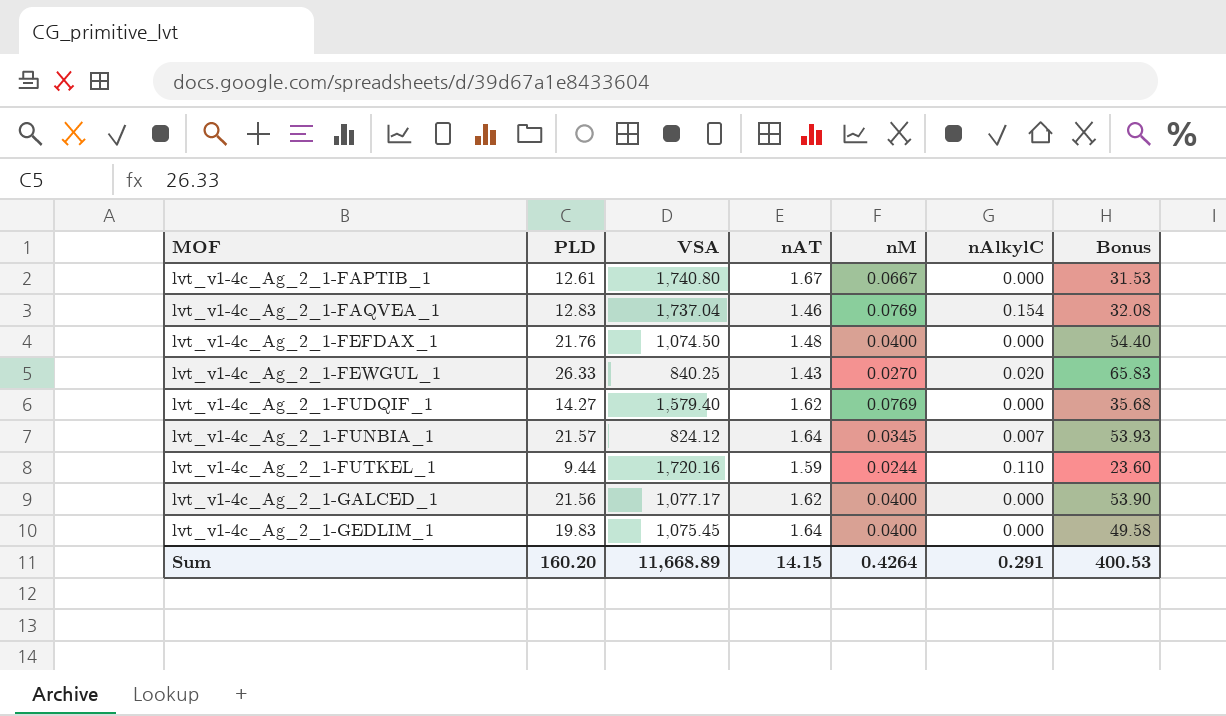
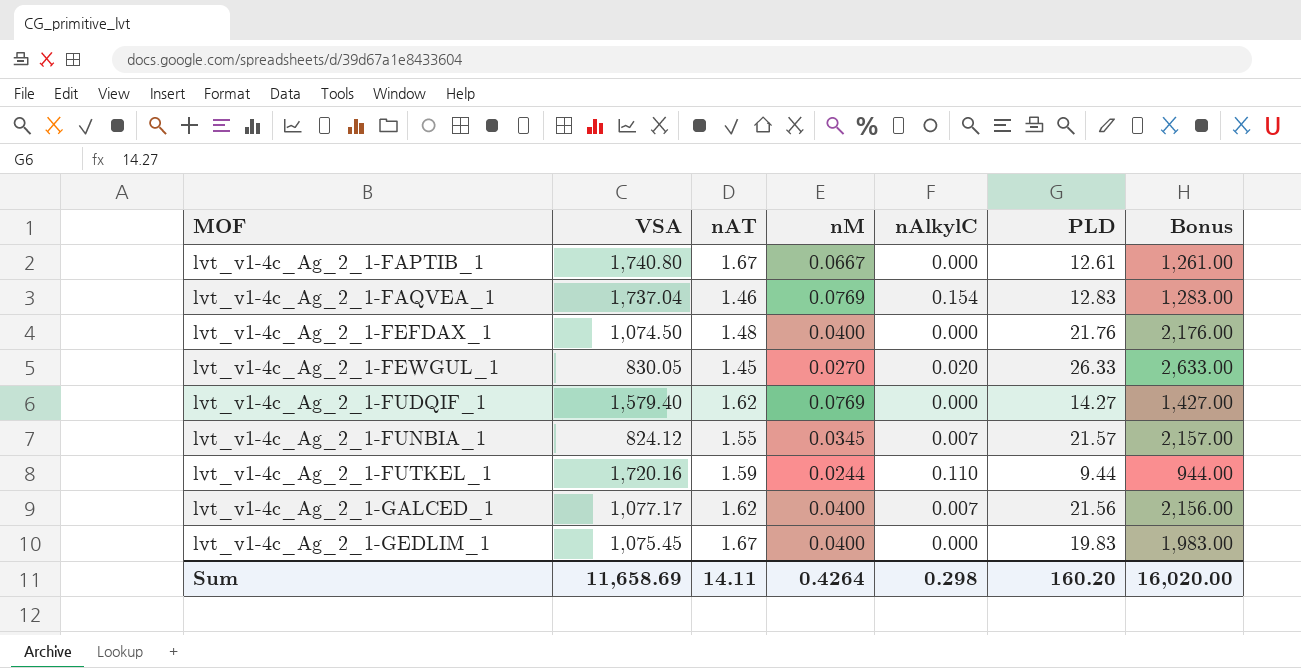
column PLD | position: 2 -> 6
column Bonus | formula: [PLD] * 2.5 -> [PLD] * 100
lvt_v1-4c_Ag_2_1-FEWGUL_1 | VSA: 840.25 -> 830.05
lvt_v1-4c_Ag_2_1-FEWGUL_1 | nAT: 1.43 -> 1.45
lvt_v1-4c_Ag_2_1-FUNBIA_1 | nAT: 1.64 -> 1.55
lvt_v1-4c_Ag_2_1-GALCED_1 | nAlkylC: 0.000 -> 0.007
lvt_v1-4c_Ag_2_1-GEDLIM_1 | nAT: 1.64 -> 1.67
Sum | VSA: 11,668.89 -> 11,658.69
Sum | nAT: 14.15 -> 14.11
Sum | nAlkylC: 0.291 -> 0.298
Sum | Bonus: 400.53 -> 16,020.00

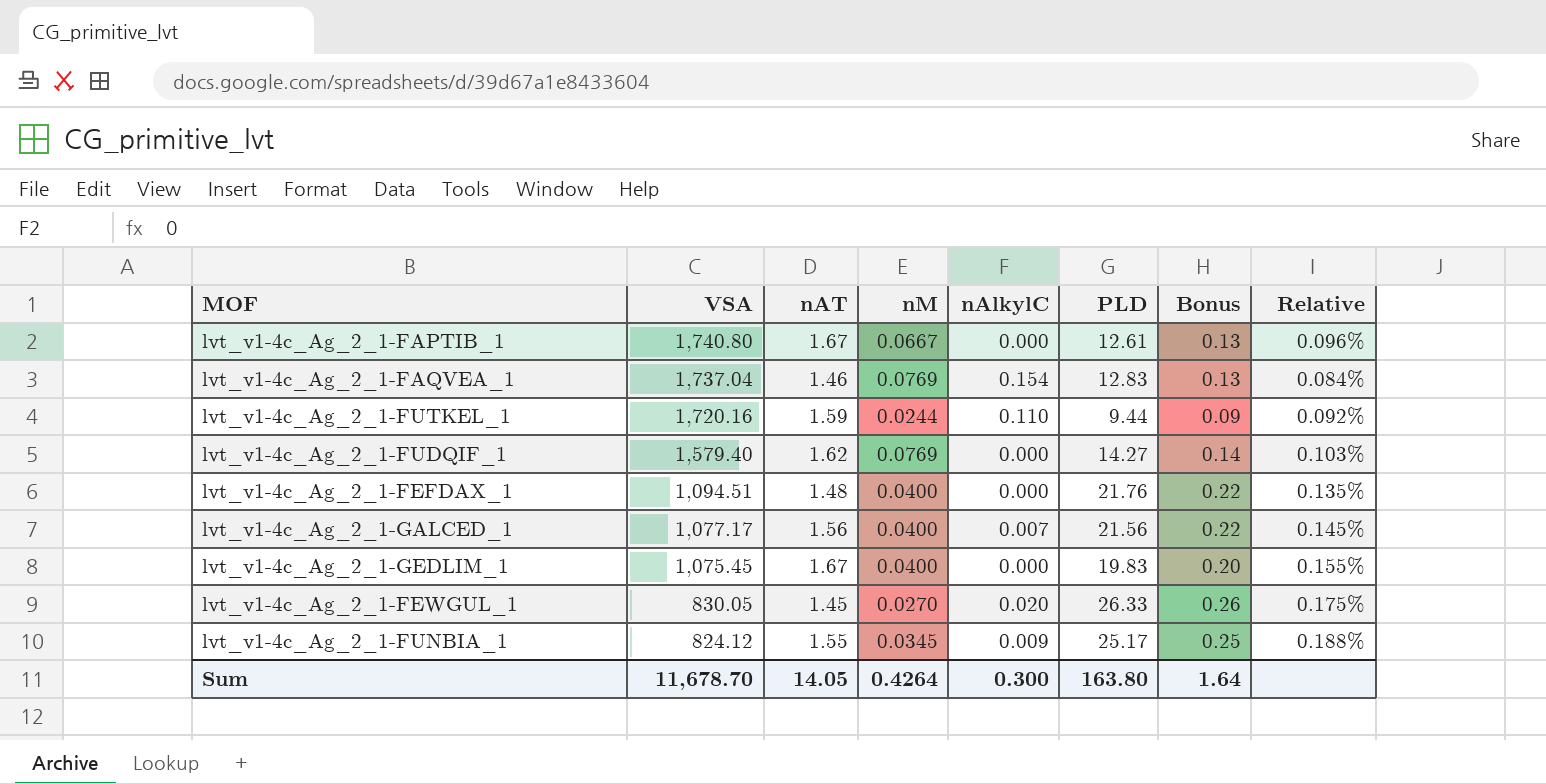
row order: MOF ascending -> VSA descending
column Bonus | formula: [PLD] * 100 -> [PLD] * 0.01
column Relative | formula: none -> [nAT] / [VSA]
lvt_v1-4c_Ag_2_1-FEFDAX_1 | VSA: 1,074.50 -> 1,094.51
lvt_v1-4c_Ag_2_1-GALCED_1 | nAT: 1.62 -> 1.56
lvt_v1-4c_Ag_2_1-FUNBIA_1 | nAlkylC: 0.007 -> 0.009
lvt_v1-4c_Ag_2_1-FUNBIA_1 | PLD: 21.57 -> 25.17
Sum | VSA: 11,658.69 -> 11,678.70
Sum | nAT: 14.11 -> 14.05
Sum | nAlkylC: 0.298 -> 0.300
Sum | PLD: 160.20 -> 163.80
Sum | Bonus: 16,020.00 -> 1.64

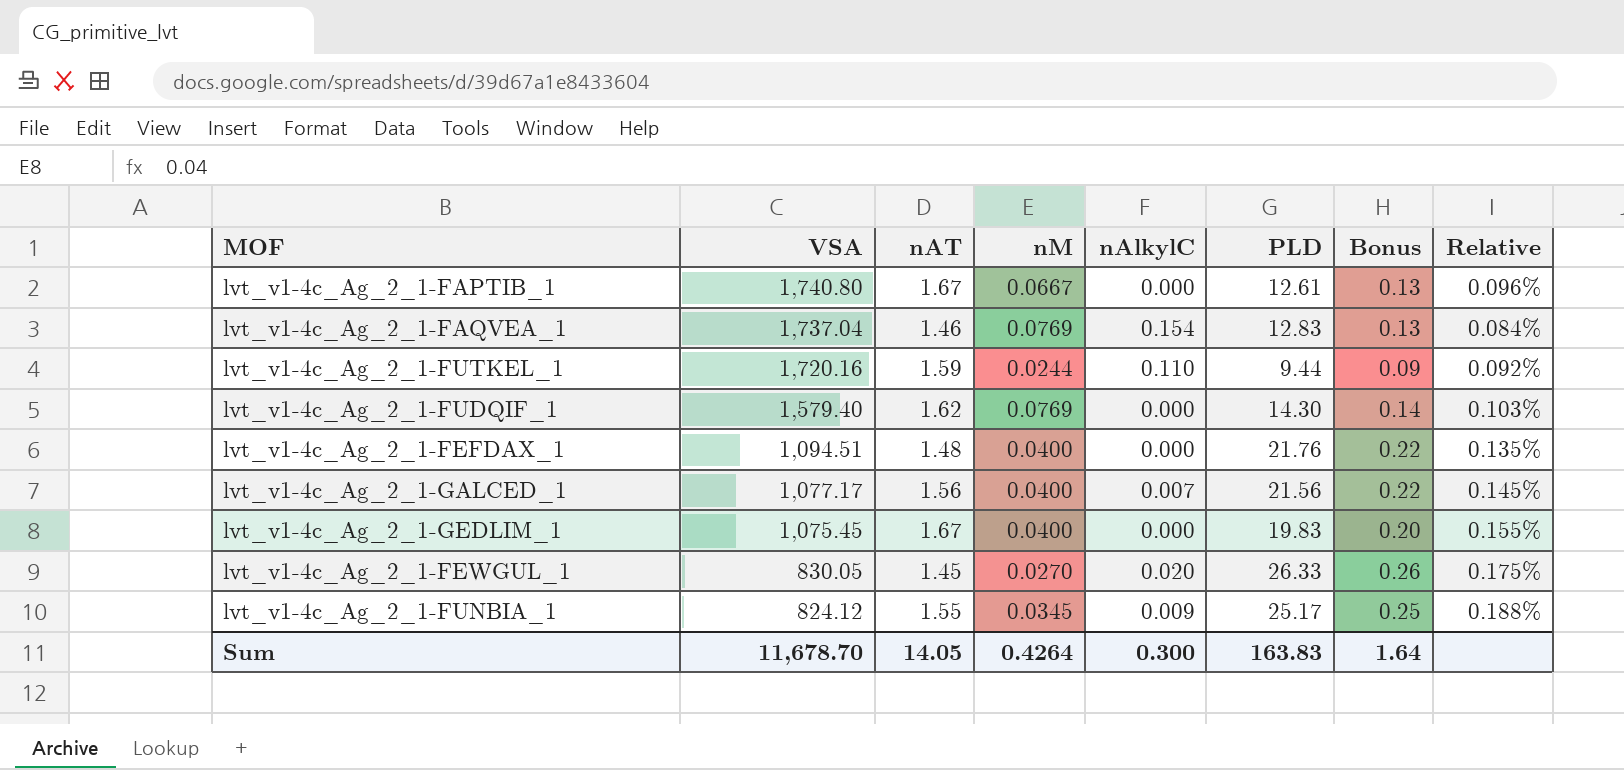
lvt_v1-4c_Ag_2_1-FUDQIF_1 | PLD: 14.27 -> 14.30
Sum | PLD: 163.80 -> 163.83

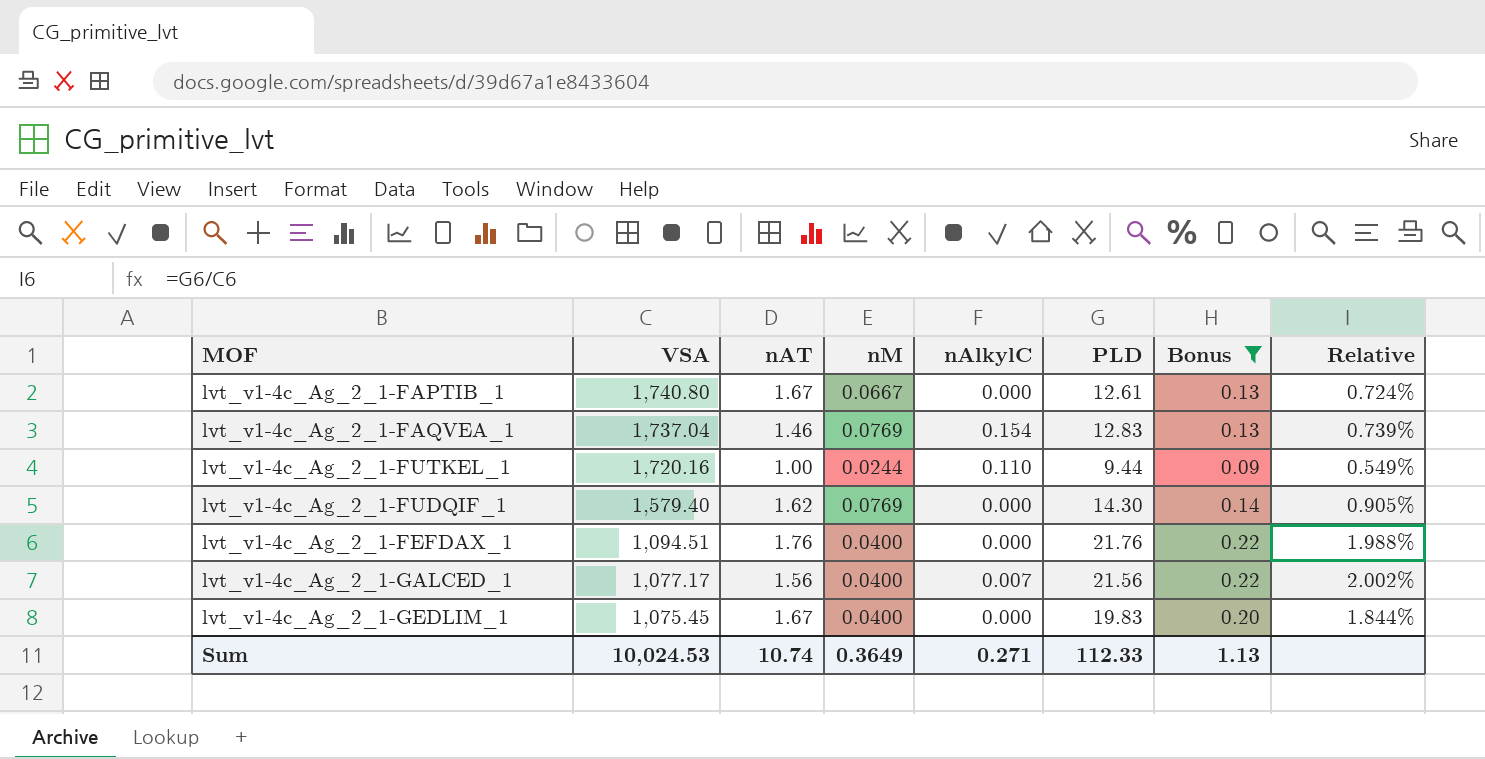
filter: none -> Bonus <= 0.22
column Relative | formula: [nAT] / [VSA] -> [PLD] / [VSA]
lvt_v1-4c_Ag_2_1-FUTKEL_1 | nAT: 1.59 -> 1.00
lvt_v1-4c_Ag_2_1-FEFDAX_1 | nAT: 1.48 -> 1.76
Sum | VSA: 11,678.70 -> 10,024.53
Sum | nAT: 14.05 -> 10.74
Sum | nM: 0.4264 -> 0.3649
Sum | nAlkylC: 0.300 -> 0.271
Sum | PLD: 163.83 -> 112.33
Sum | Bonus: 1.64 -> 1.13

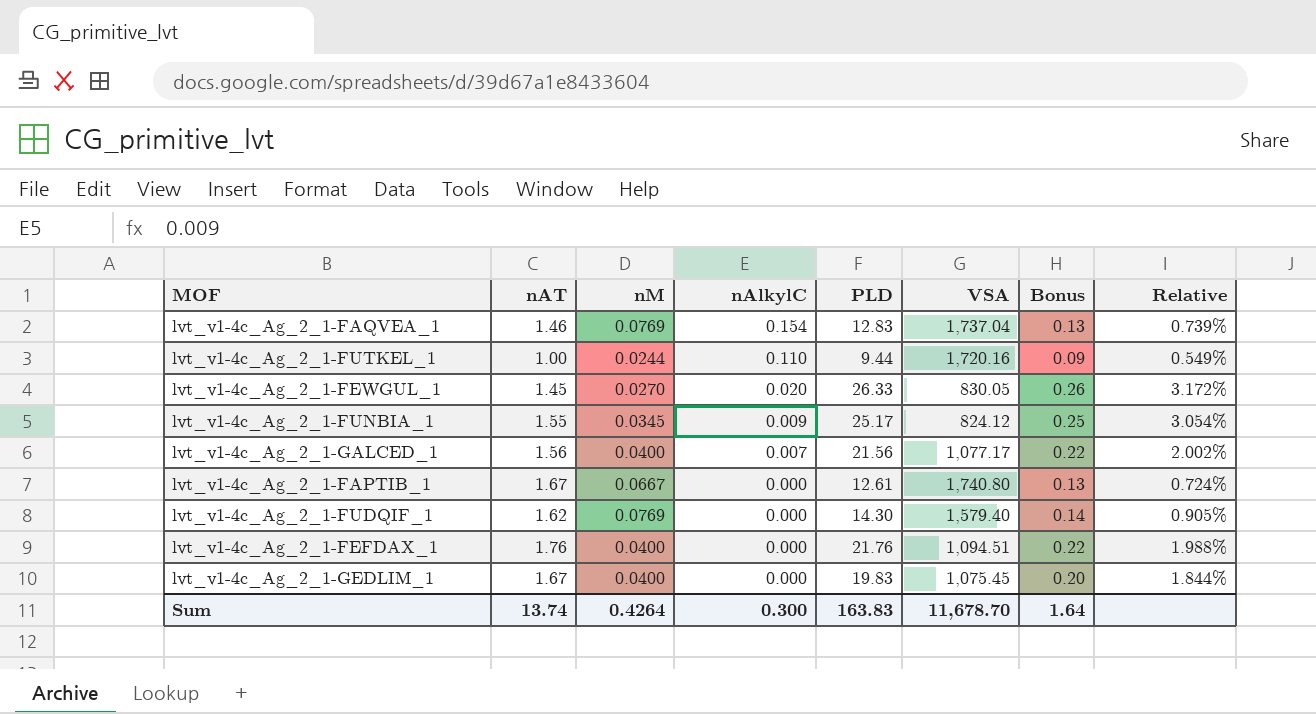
filter: Bonus <= 0.22 -> none
row order: VSA descending -> nAlkylC descending
column VSA | position: 2 -> 6
Sum | nAT: 10.74 -> 13.74
Sum | nM: 0.3649 -> 0.4264
Sum | nAlkylC: 0.271 -> 0.300
Sum | PLD: 112.33 -> 163.83
Sum | VSA: 10,024.53 -> 11,678.70
Sum | Bonus: 1.13 -> 1.64

